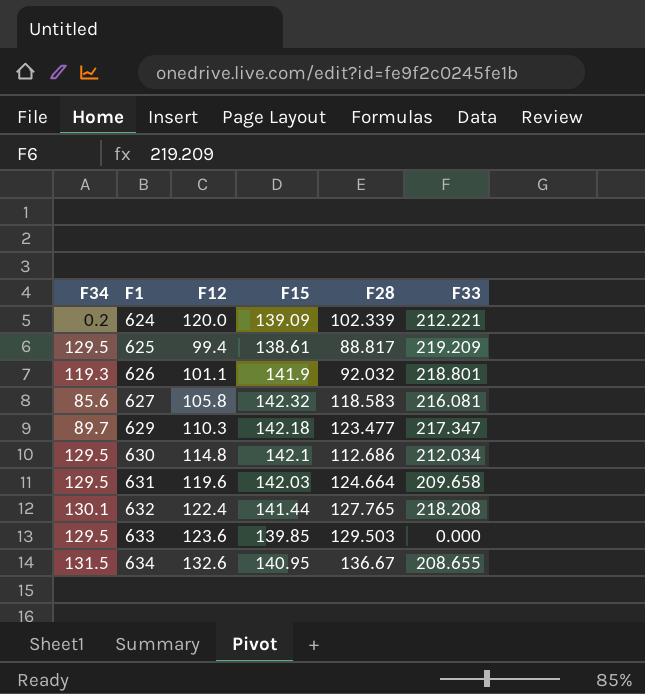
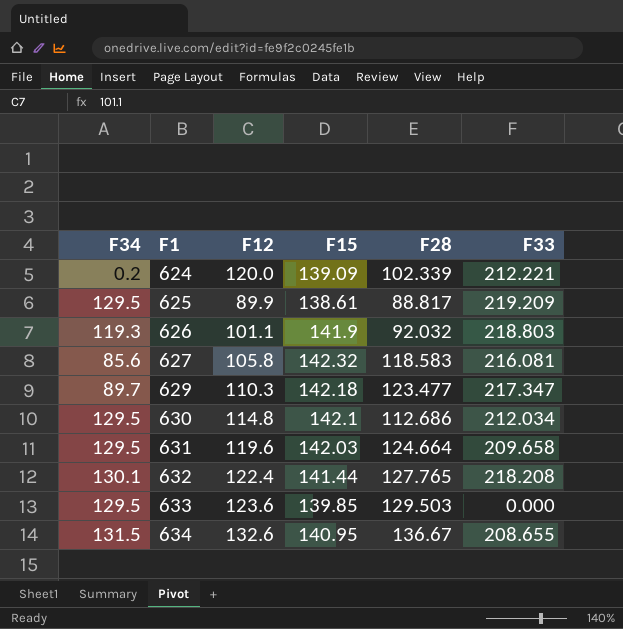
625 | F12: 99.4 -> 89.9
626 | F33: 218.801 -> 218.803

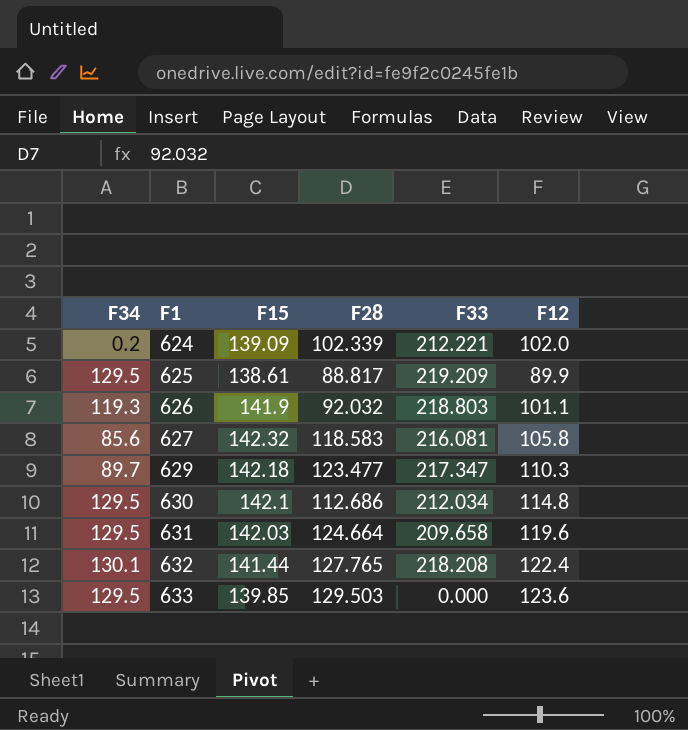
column F12 | position: 3 -> 6
row 634: 131.5 | 132.6 | 140.95 | 136.67 | 208.655 -> none
624 | F12: 120.0 -> 102.0

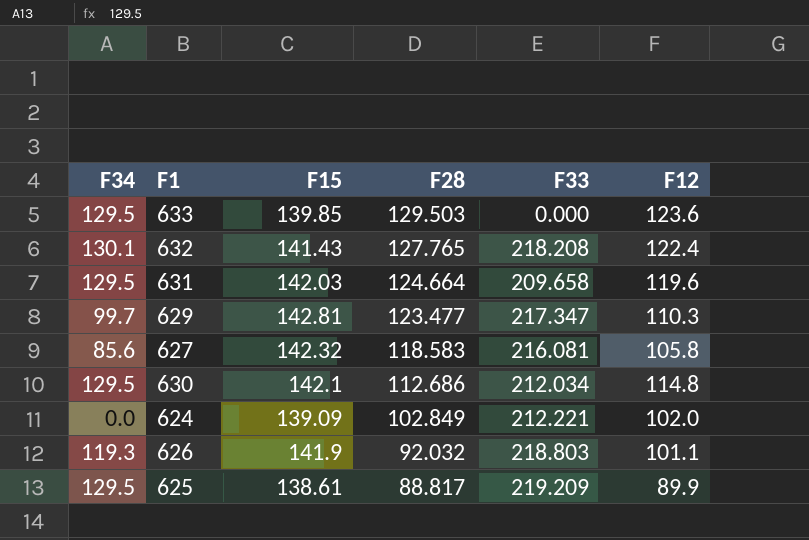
row order: F1 ascending -> F28 descending
632 | F15: 141.44 -> 141.43
629 | F34: 89.7 -> 99.7
629 | F15: 142.18 -> 142.81
624 | F34: 0.2 -> 0.0
624 | F28: 102.339 -> 102.849

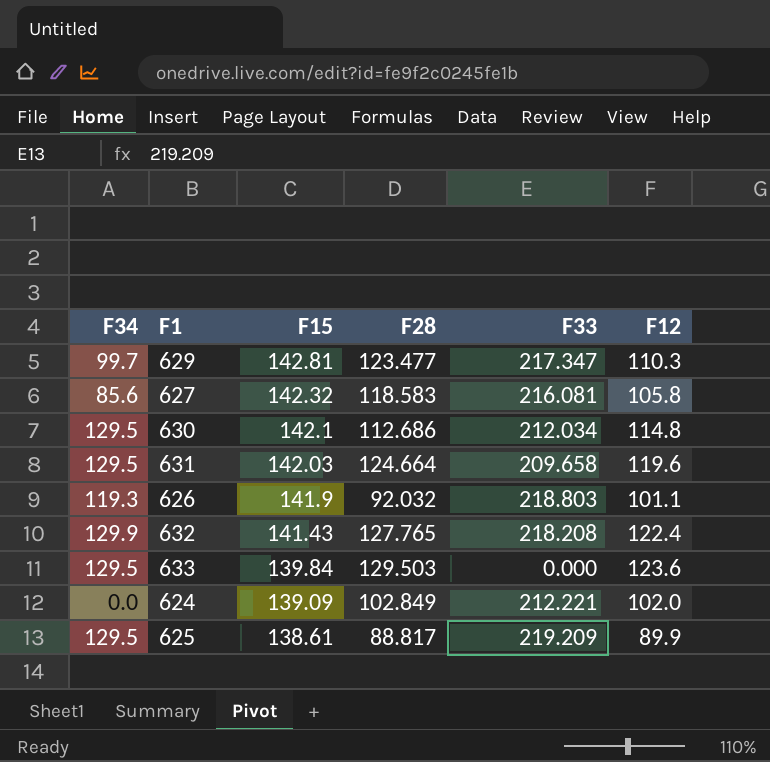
row order: F28 descending -> F15 descending
632 | F34: 130.1 -> 129.9
633 | F15: 139.85 -> 139.84

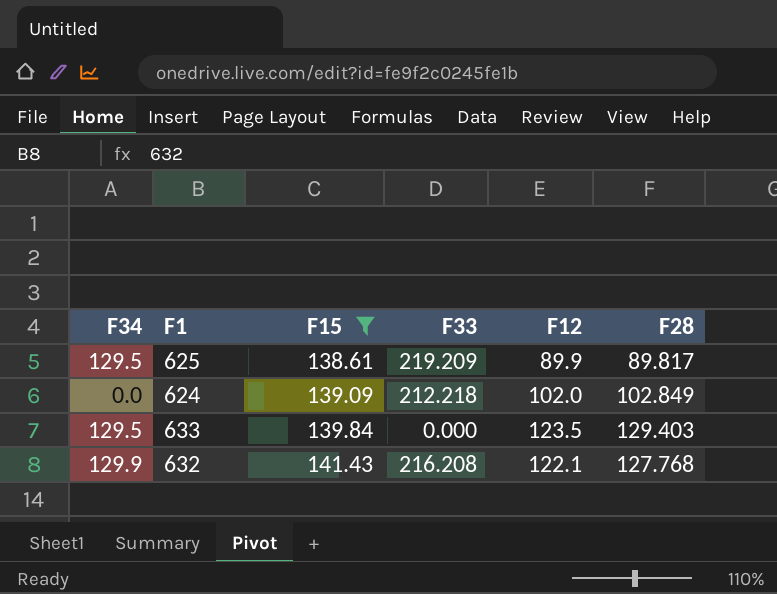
filter: none -> F15 <= 141.43
row order: F15 descending -> F15 ascending
column F28 | position: 4 -> 6
625 | F28: 88.817 -> 89.817
624 | F33: 212.221 -> 212.218
633 | F12: 123.6 -> 123.5
633 | F28: 129.503 -> 129.403
632 | F33: 218.208 -> 216.208
632 | F12: 122.4 -> 122.1
632 | F28: 127.765 -> 127.768

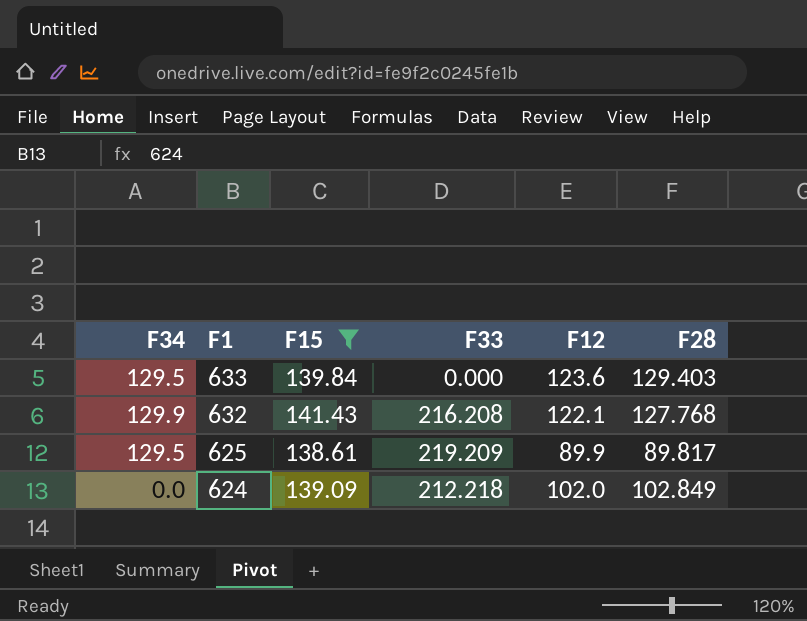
row order: F15 ascending -> F1 descending
633 | F12: 123.5 -> 123.6

